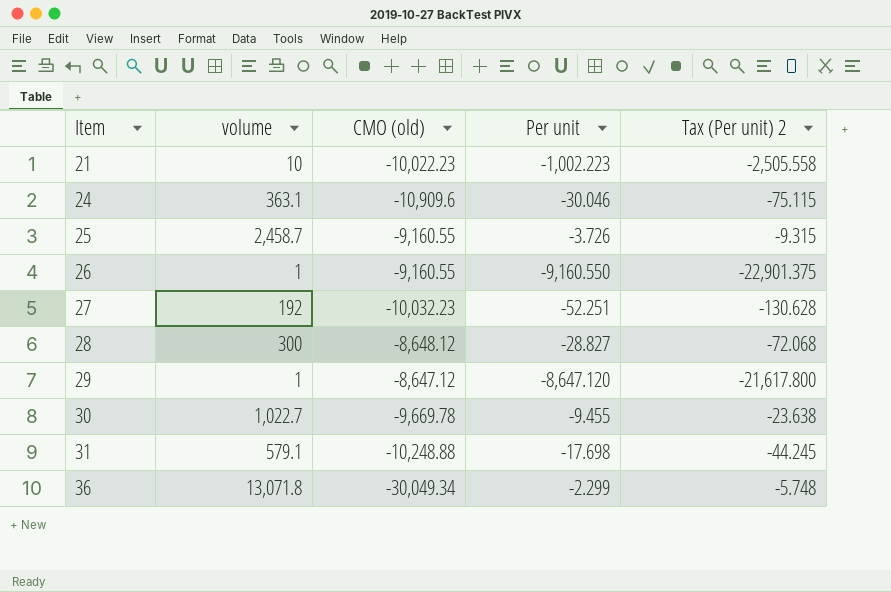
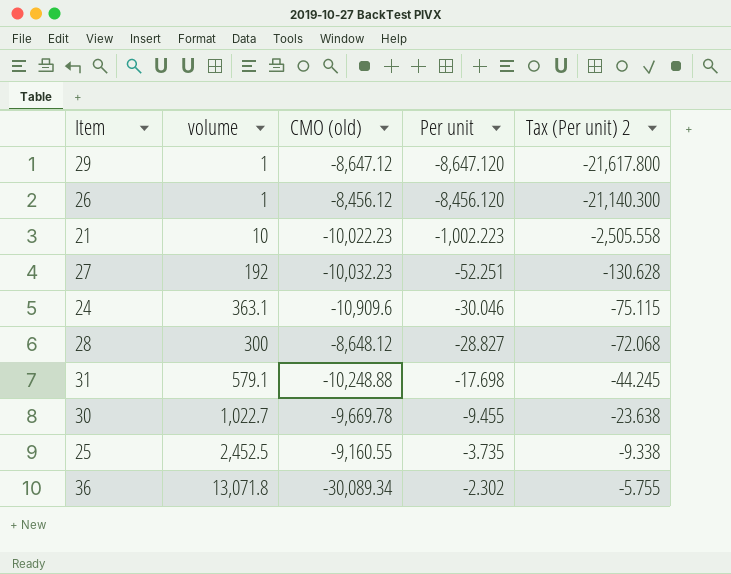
row order: Item ascending -> Per unit ascending
26 | CMO (old): -9,160.55 -> -8,456.12
26 | Per unit: -9,160.550 -> -8,456.120
26 | Tax (Per unit) 2: -22,901.375 -> -21,140.300
25 | volume: 2,458.7 -> 2,452.5
25 | Per unit: -3.726 -> -3.735
25 | Tax (Per unit) 2: -9.315 -> -9.338
36 | CMO (old): -30,049.34 -> -30,089.34
36 | Per unit: -2.299 -> -2.302
36 | Tax (Per unit) 2: -5.748 -> -5.755

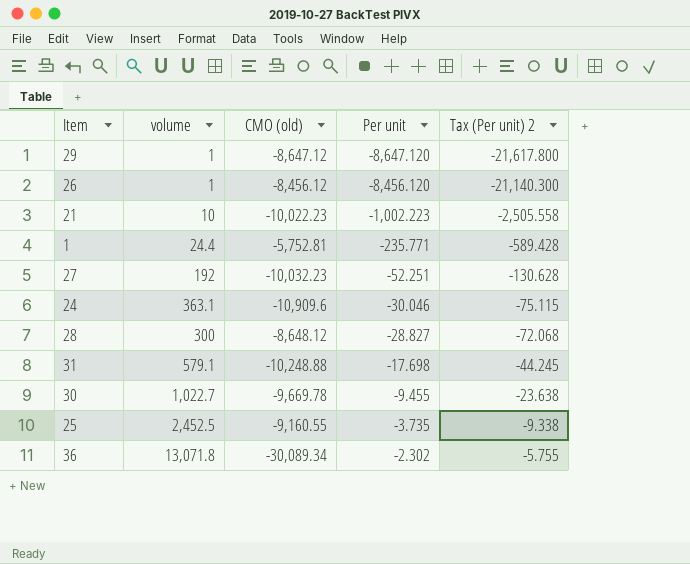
row 1: none -> 24.4 | -5,752.81 | -235.771 | -589.428

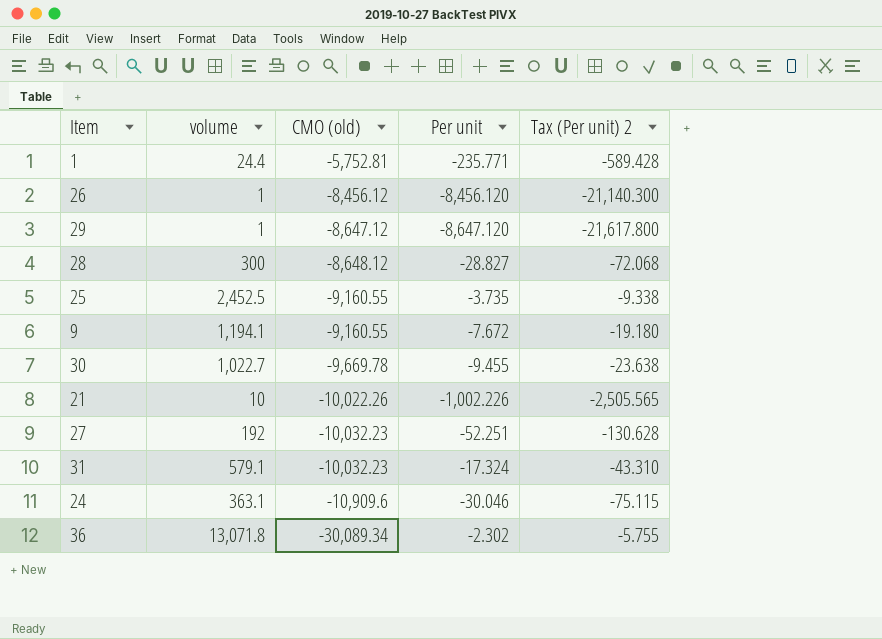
row order: Per unit ascending -> CMO (old) descending
row 9: none -> 1,194.1 | -9,160.55 | -7.672 | -19.180
21 | CMO (old): -10,022.23 -> -10,022.26
21 | Per unit: -1,002.223 -> -1,002.226
21 | Tax (Per unit) 2: -2,505.558 -> -2,505.565
31 | CMO (old): -10,248.88 -> -10,032.23
31 | Per unit: -17.698 -> -17.324
31 | Tax (Per unit) 2: -44.245 -> -43.310

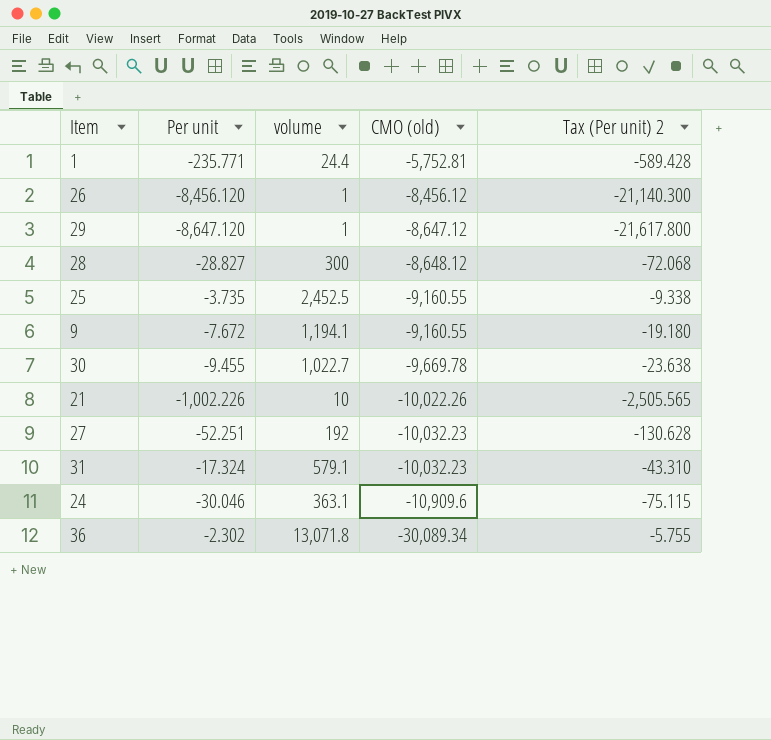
column Per unit | position: 4 -> 2

